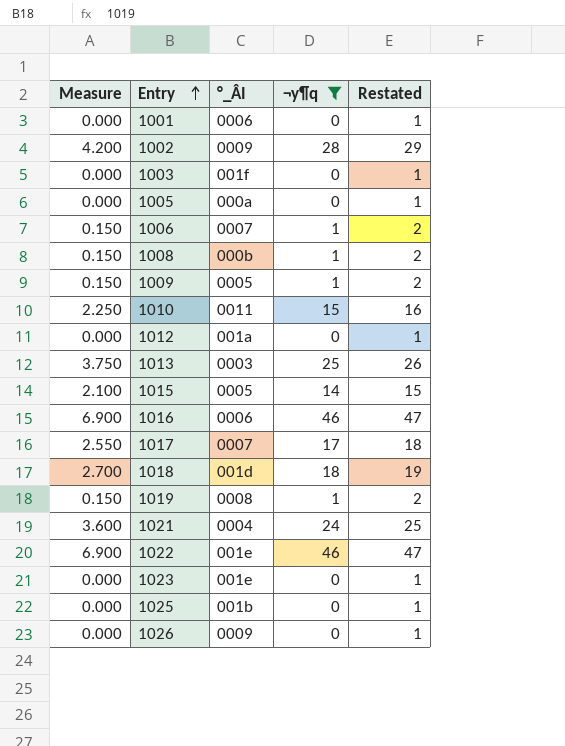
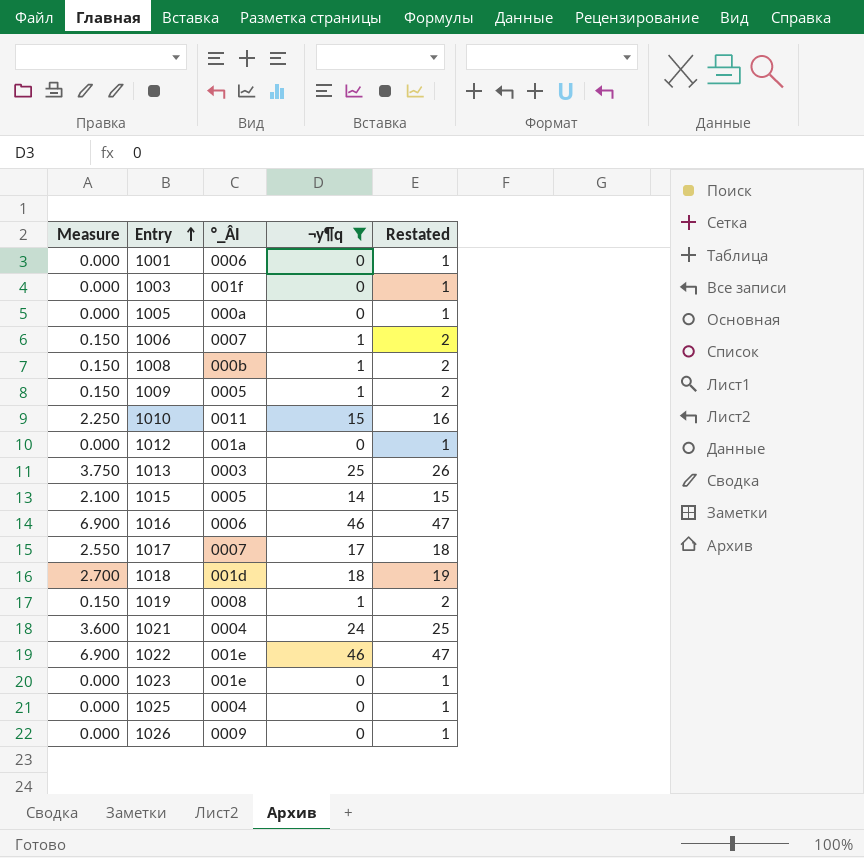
row 1002: 4.200 | 0009 | 28 | 29 -> none
1025 | °_ÂI: 001b -> 0004

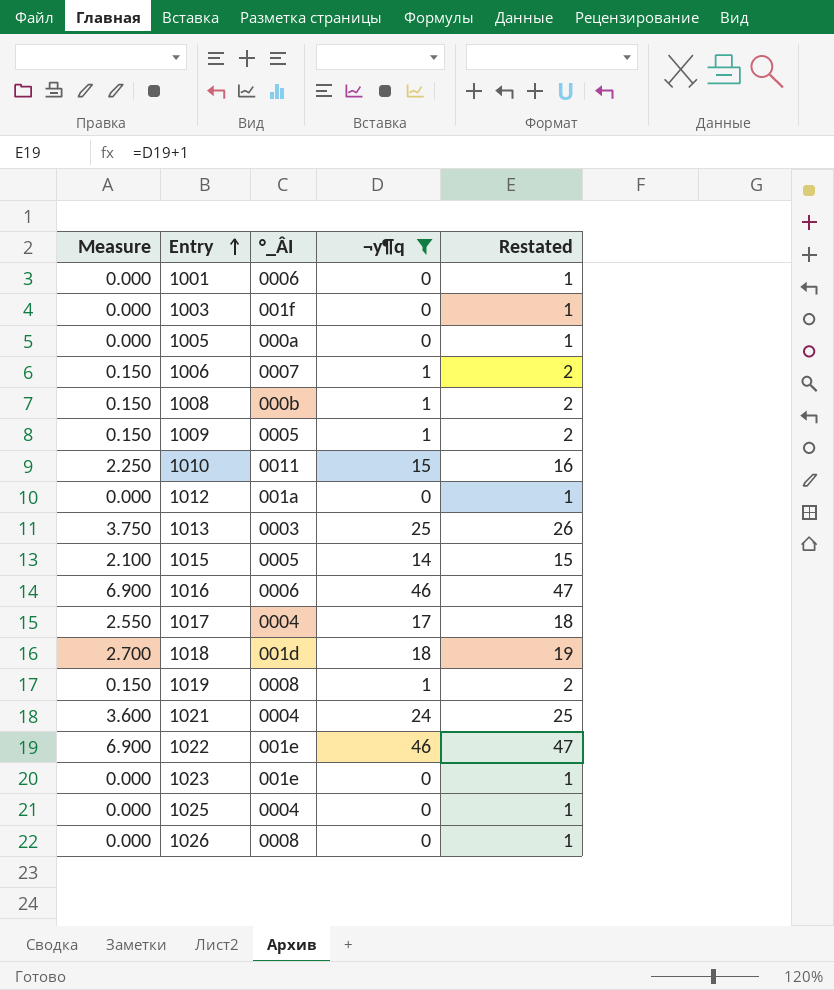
1017 | °_ÂI: 0007 -> 0004
1026 | °_ÂI: 0009 -> 0008

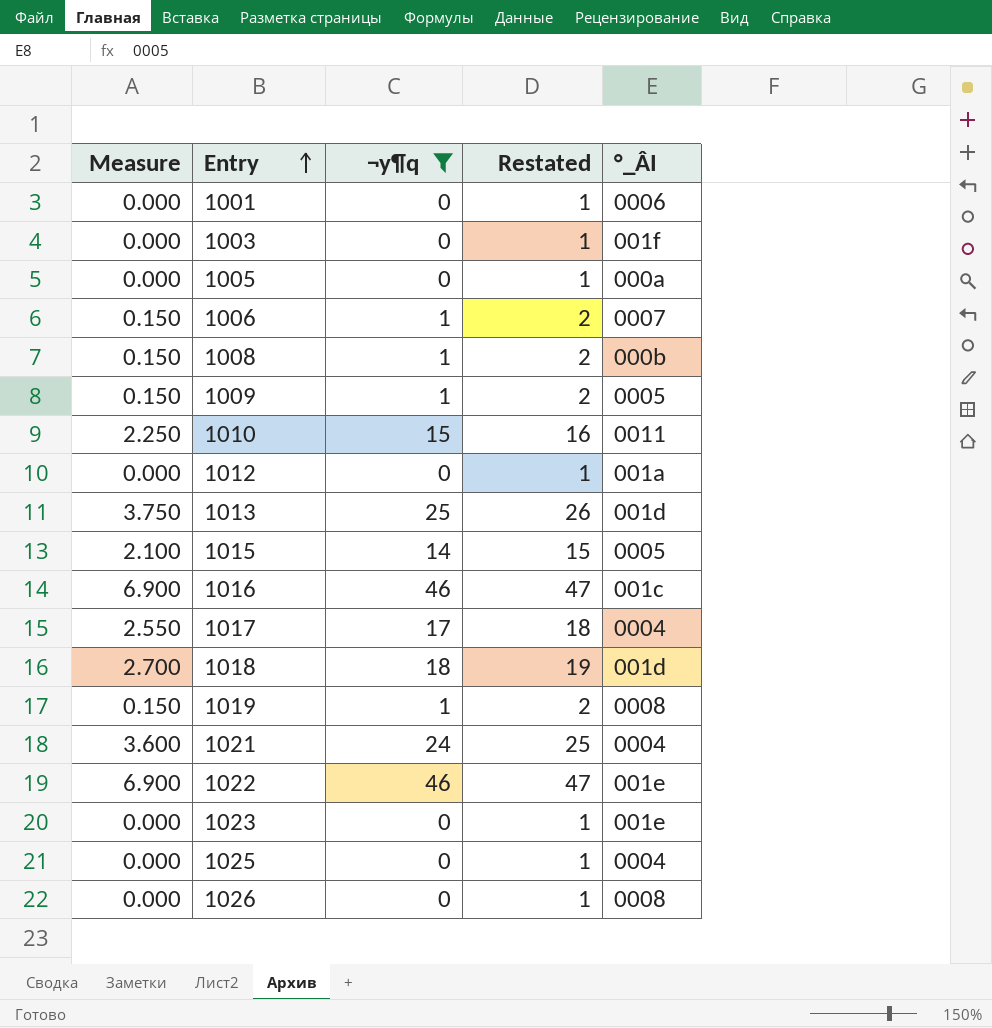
column °_ÂI | position: 3 -> 5
1013 | °_ÂI: 0003 -> 001d
1016 | °_ÂI: 0006 -> 001c

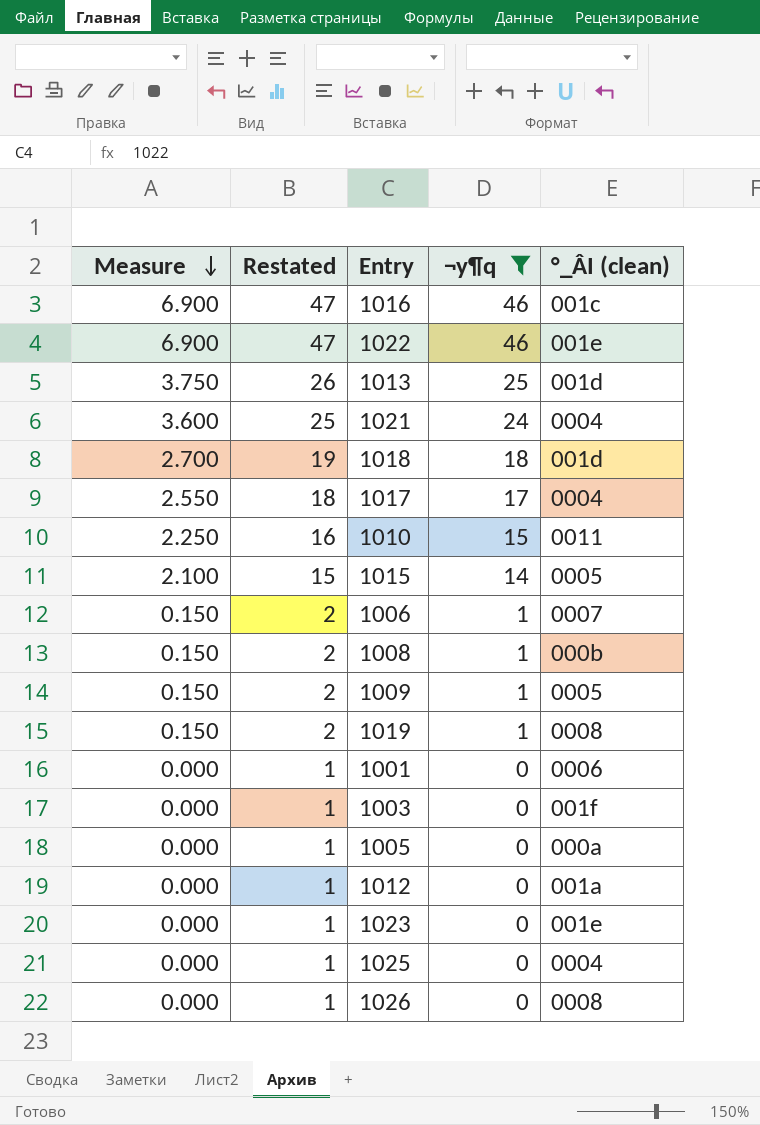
row order: Entry ascending -> Measure descending
column Restated | position: 4 -> 2
column name: °_ÂI -> °_ÂI (clean)

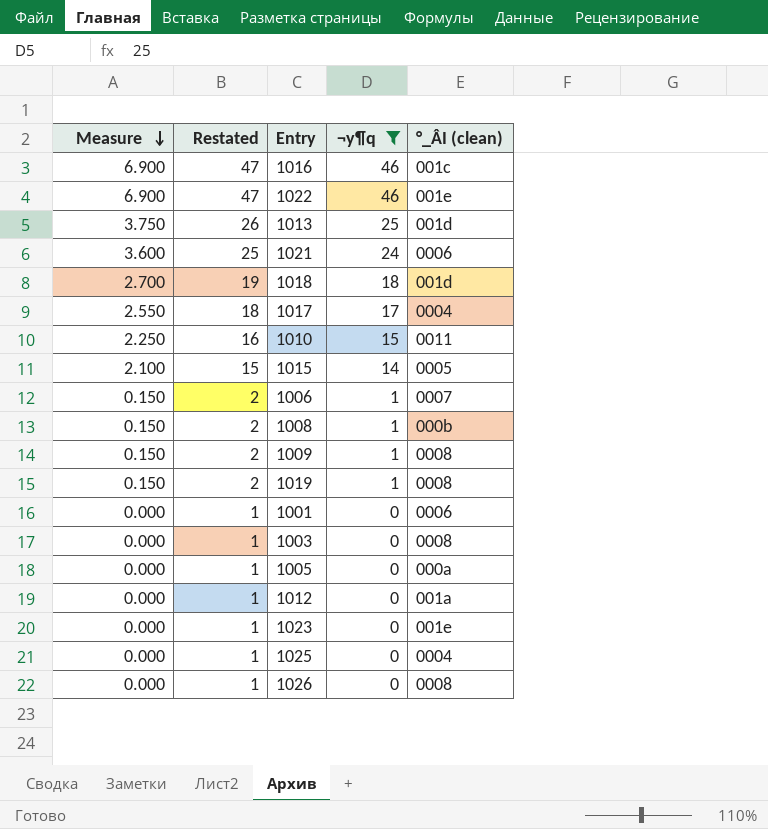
1021 | °_ÂI (clean): 0004 -> 0006
1009 | °_ÂI (clean): 0005 -> 0008
1003 | °_ÂI (clean): 001f -> 0008

